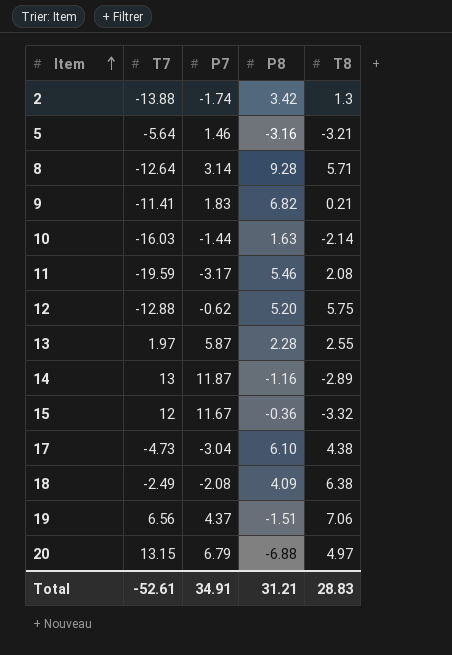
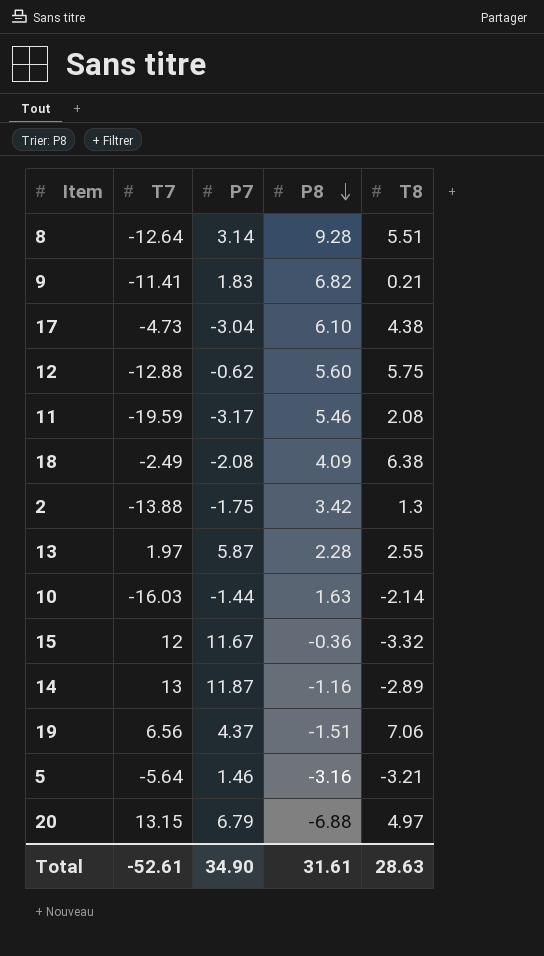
row order: Item ascending -> P8 descending
8 | T8: 5.71 -> 5.51
12 | P8: 5.20 -> 5.60
2 | P7: -1.74 -> -1.75
Total | P7: 34.91 -> 34.90
Total | P8: 31.21 -> 31.61
Total | T8: 28.83 -> 28.63

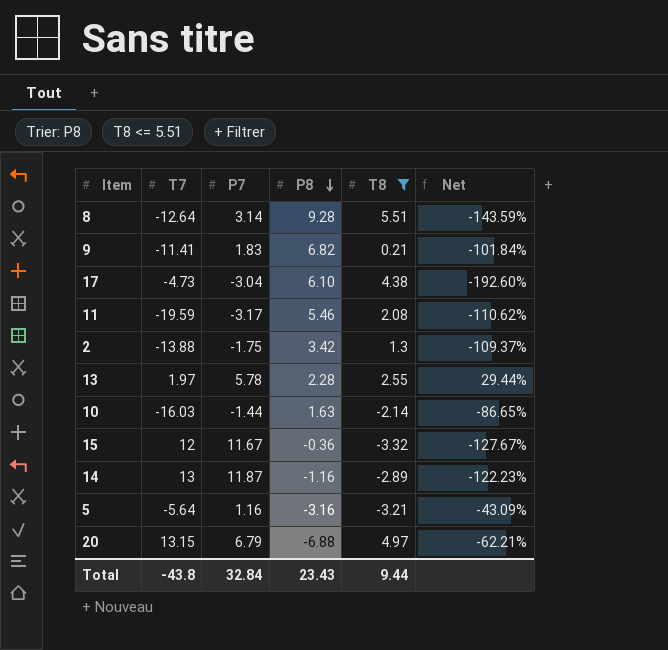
filter: none -> T8 <= 5.51
column Net | formula: none -> ([T8] - [T7]) / [T7]
13 | P7: 5.87 -> 5.78
5 | P7: 1.46 -> 1.16
Total | T7: -52.61 -> -43.8
Total | P7: 34.90 -> 32.84
Total | P8: 31.61 -> 23.43
Total | T8: 28.63 -> 9.44

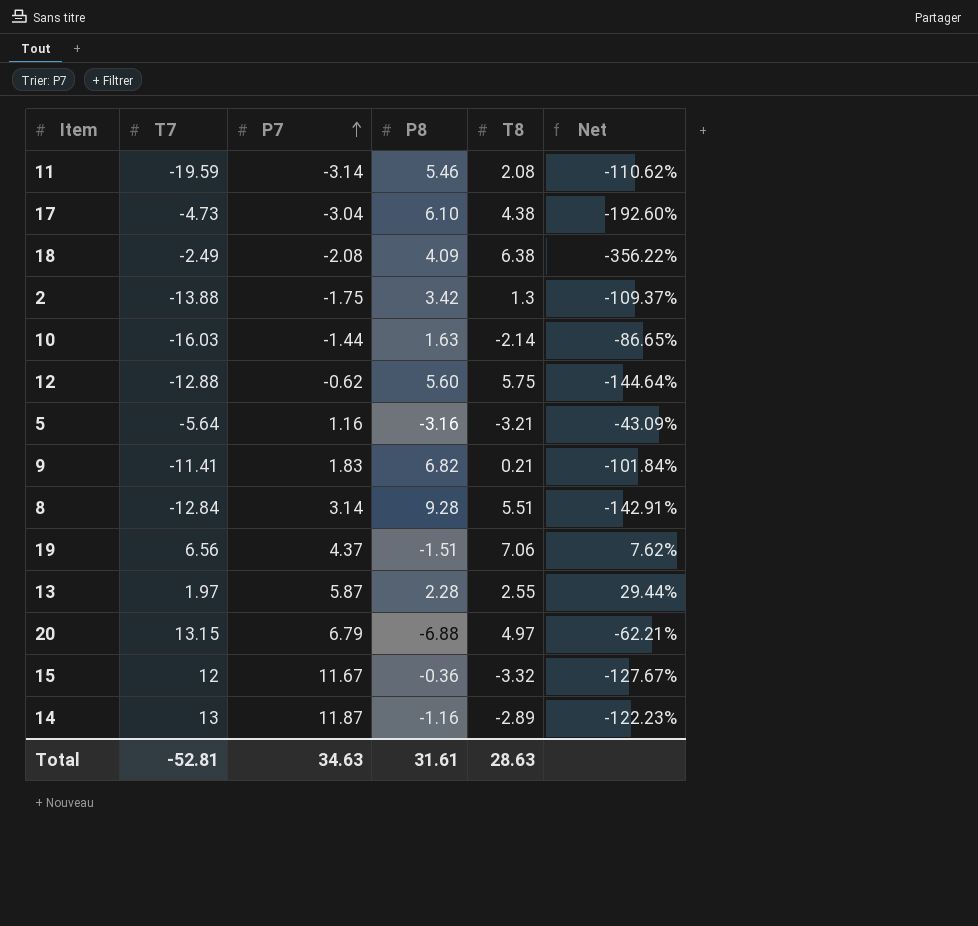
filter: T8 <= 5.51 -> none
row order: P8 descending -> P7 ascending
11 | P7: -3.17 -> -3.14
8 | T7: -12.64 -> -12.84
8 | Net: -143.59% -> -142.91%
13 | P7: 5.78 -> 5.87
Total | T7: -43.8 -> -52.81
Total | P7: 32.84 -> 34.63
Total | P8: 23.43 -> 31.61
Total | T8: 9.44 -> 28.63

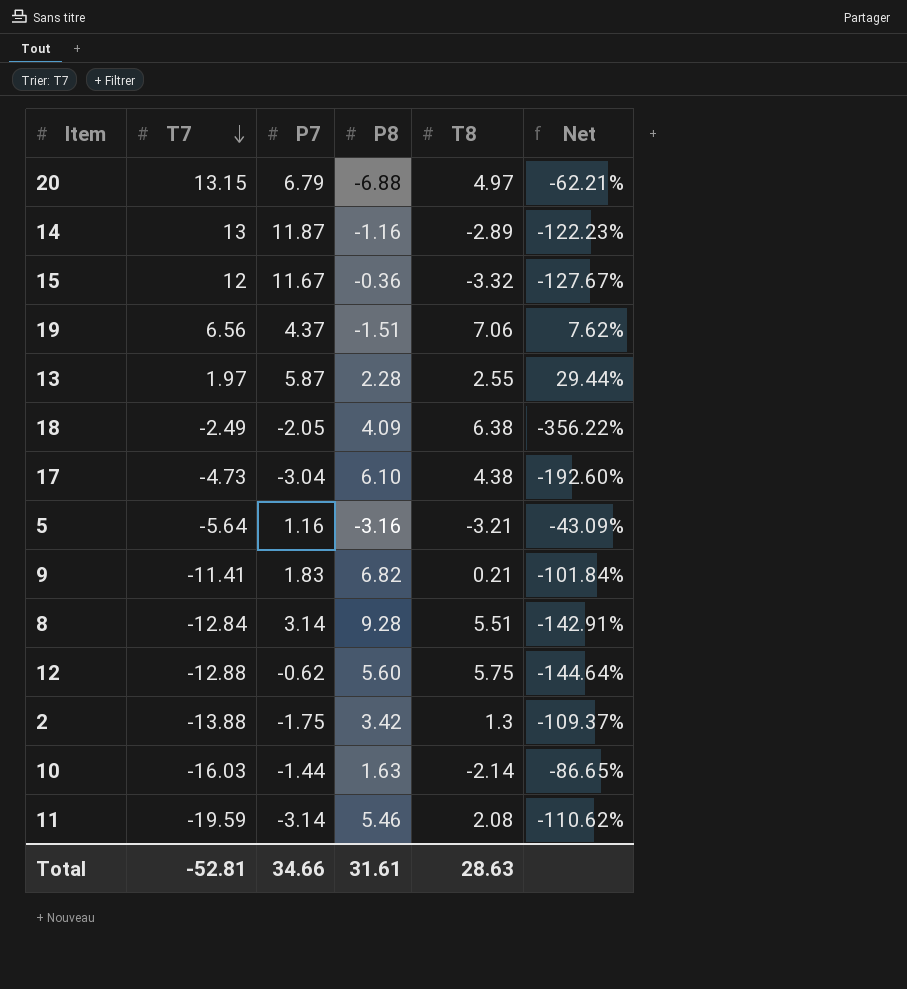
row order: P7 ascending -> T7 descending
18 | P7: -2.08 -> -2.05
Total | P7: 34.63 -> 34.66

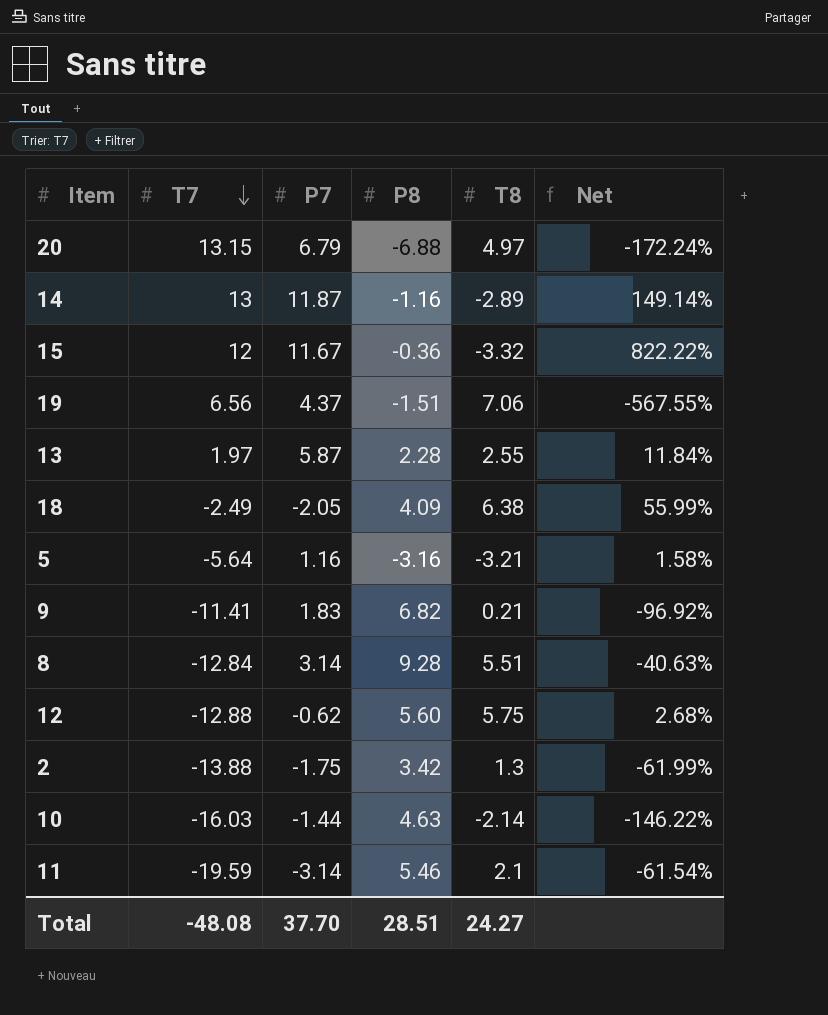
column Net | formula: ([T8] - [T7]) / [T7] -> ([T8] - [P8]) / [P8]
row 17: -4.73 | -3.04 | 6.10 | 4.38 | -192.60% -> none
10 | P8: 1.63 -> 4.63
11 | T8: 2.08 -> 2.1
Total | T7: -52.81 -> -48.08
Total | P7: 34.66 -> 37.70
Total | P8: 31.61 -> 28.51
Total | T8: 28.63 -> 24.27

